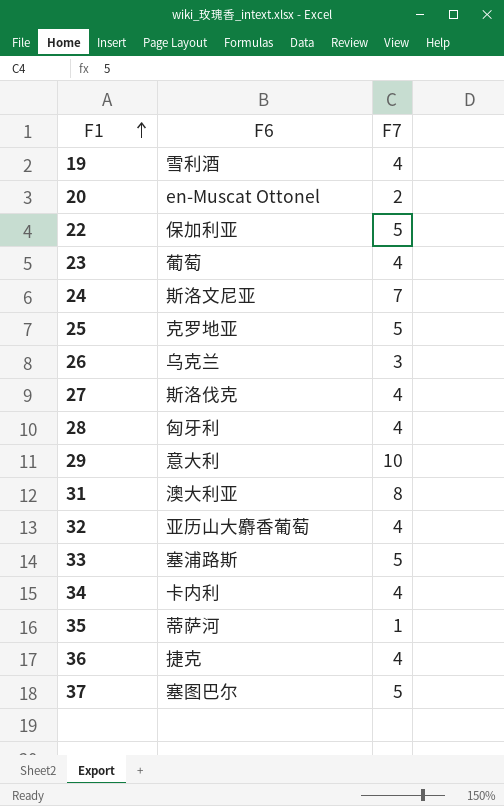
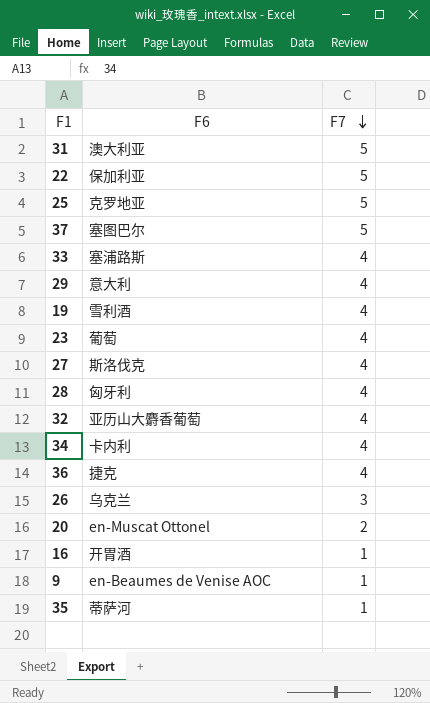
row order: F1 ascending -> F7 descending
row 24: 斯洛文尼亚 | 7 -> none
31 | F7: 8 -> 5
33 | F7: 5 -> 4
29 | F7: 10 -> 4
row 16: none -> 开胃酒 | 1
row 9: none -> en-Beaumes de Venise AOC | 1

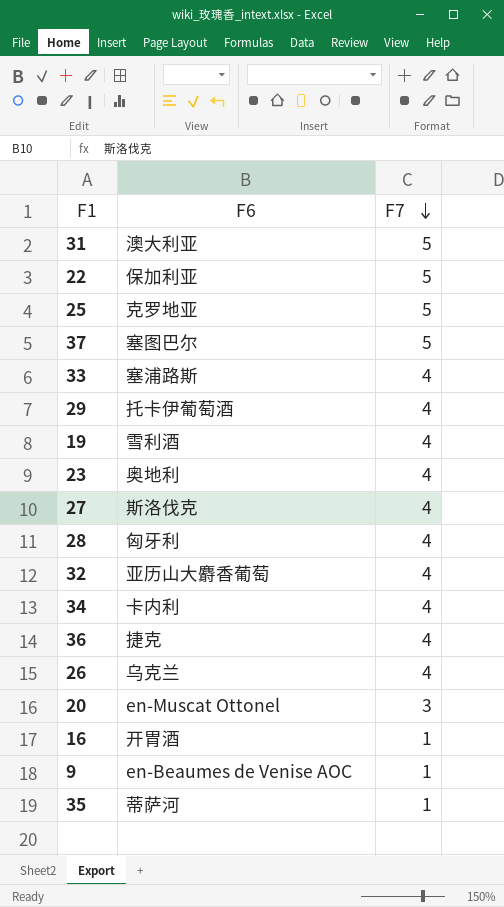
29 | F6: 意大利 -> 托卡伊葡萄酒
23 | F6: 葡萄 -> 奥地利
26 | F7: 3 -> 4
20 | F7: 2 -> 3

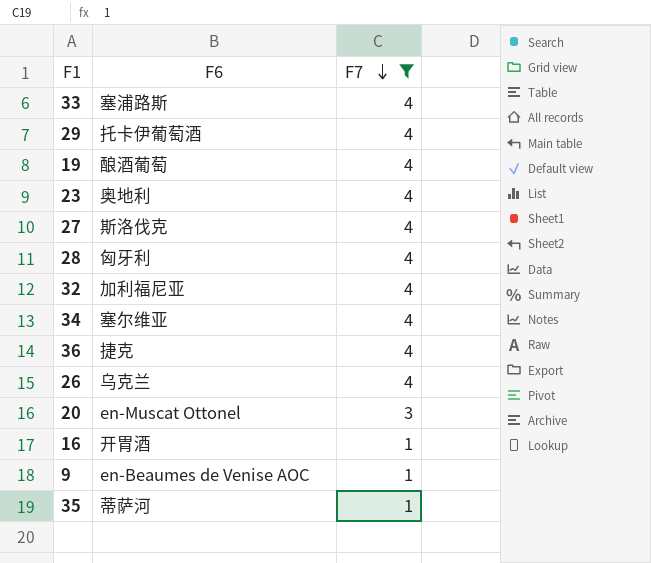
filter: none -> F7 != 5
19 | F6: 雪利酒 -> 酿酒葡萄
32 | F6: 亚历山大麝香葡萄 -> 加利福尼亚
34 | F6: 卡内利 -> 塞尔维亚

